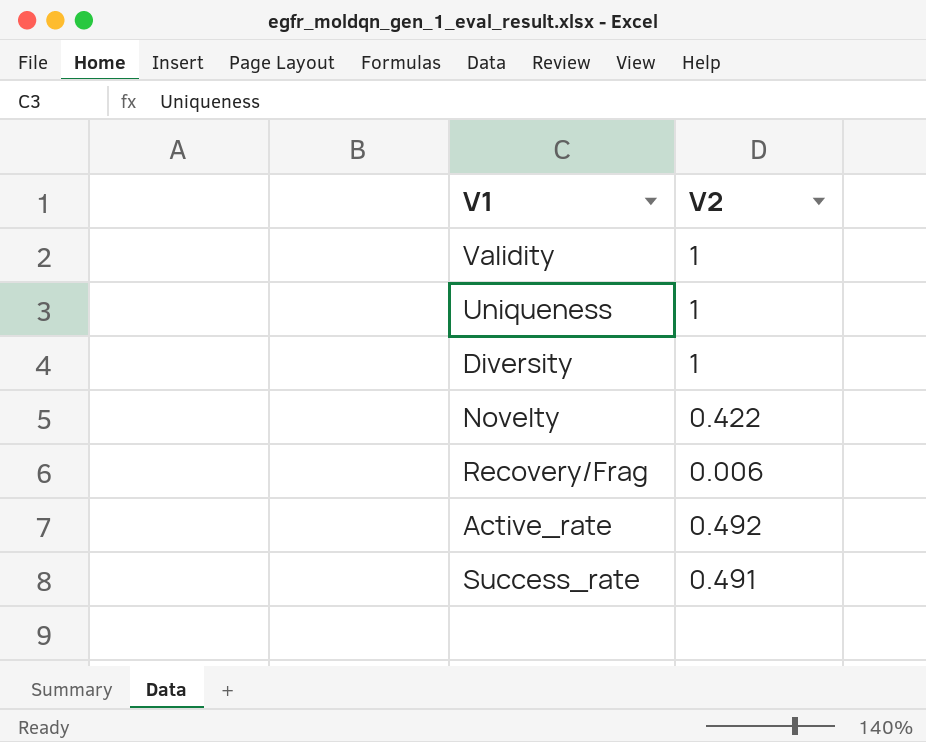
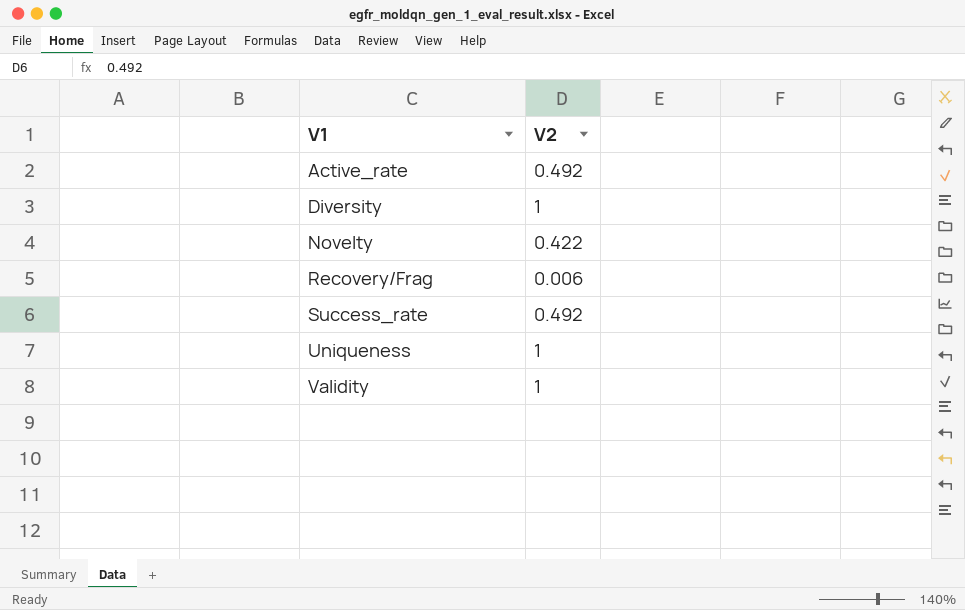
row order: none -> V1 ascending
Success_rate | V2: 0.491 -> 0.492

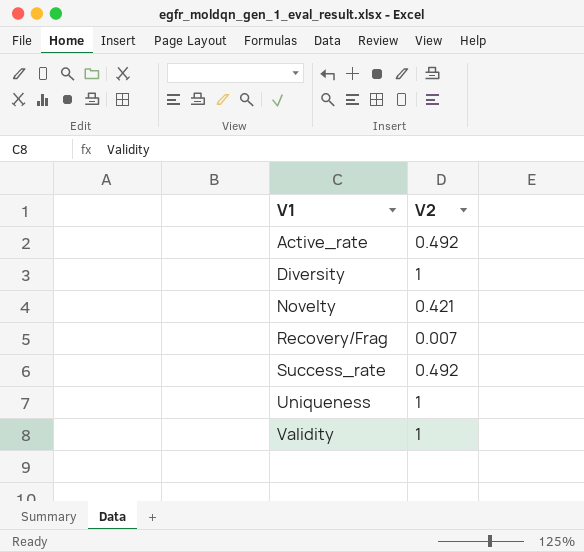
Novelty | V2: 0.422 -> 0.421
Recovery/Frag | V2: 0.006 -> 0.007

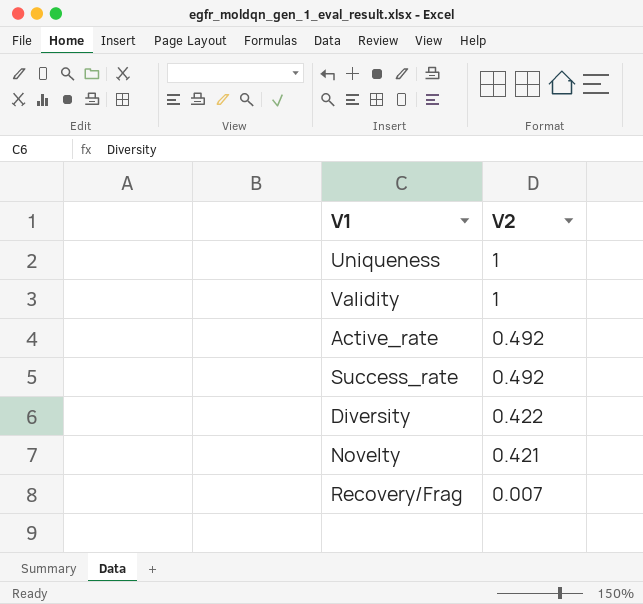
row order: V1 ascending -> V2 descending
Diversity | V2: 1 -> 0.422

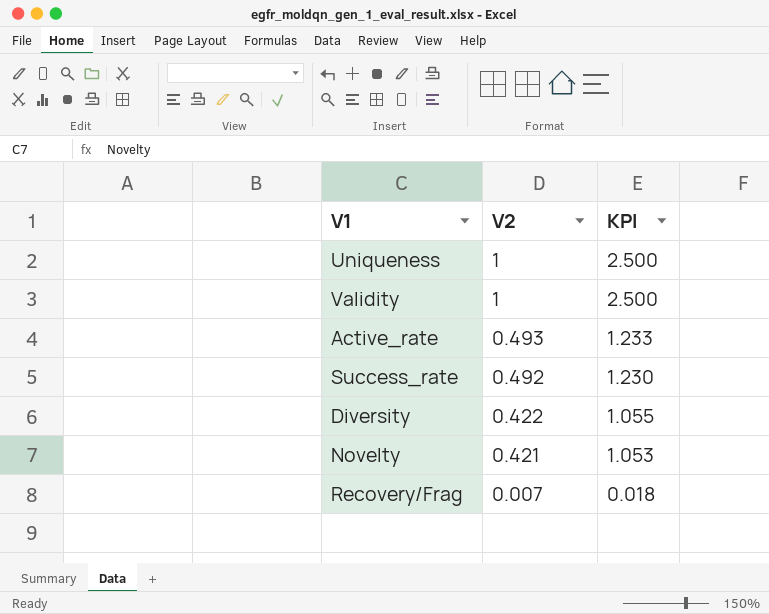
column KPI | formula: none -> [V2] * 2.5
Active_rate | V2: 0.492 -> 0.493

